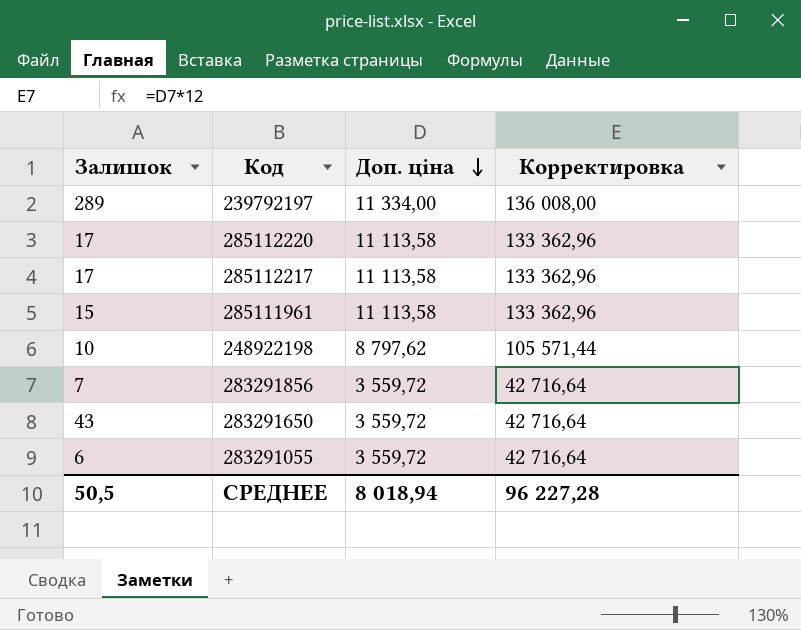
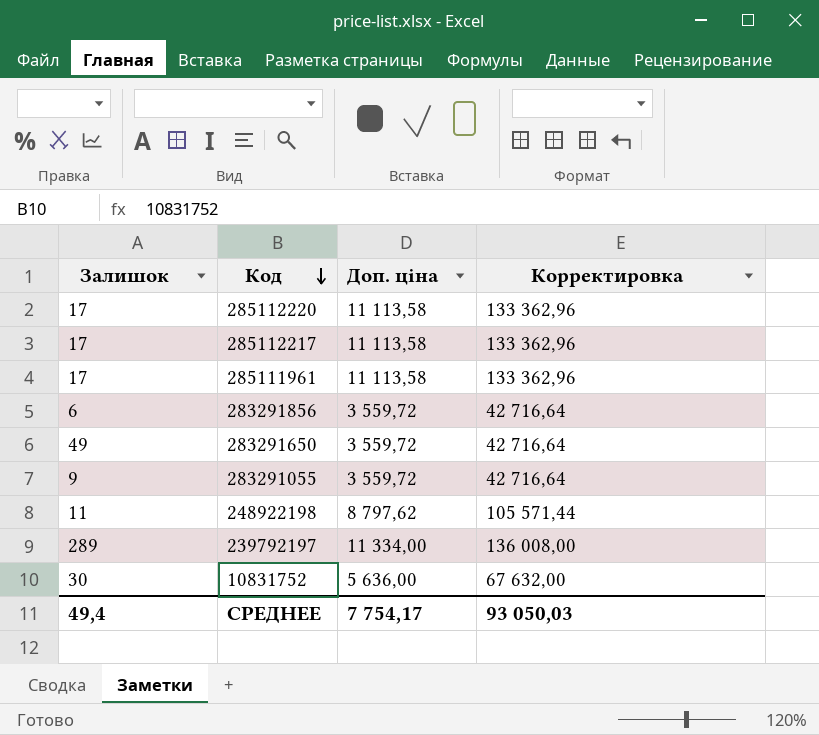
row order: Доп. ціна descending -> Код descending
285111961 | Залишок: 15 -> 17
283291856 | Залишок: 7 -> 6
283291650 | Залишок: 43 -> 49
283291055 | Залишок: 6 -> 9
248922198 | Залишок: 10 -> 11
row 10831752: none -> 30 | 5 636,00 | 67 632,00
СРЕДНЕЕ | Залишок: 50,5 -> 49,4
СРЕДНЕЕ | Доп. ціна: 8 018,94 -> 7 754,17
СРЕДНЕЕ | Корректировка: 96 227,28 -> 93 050,03

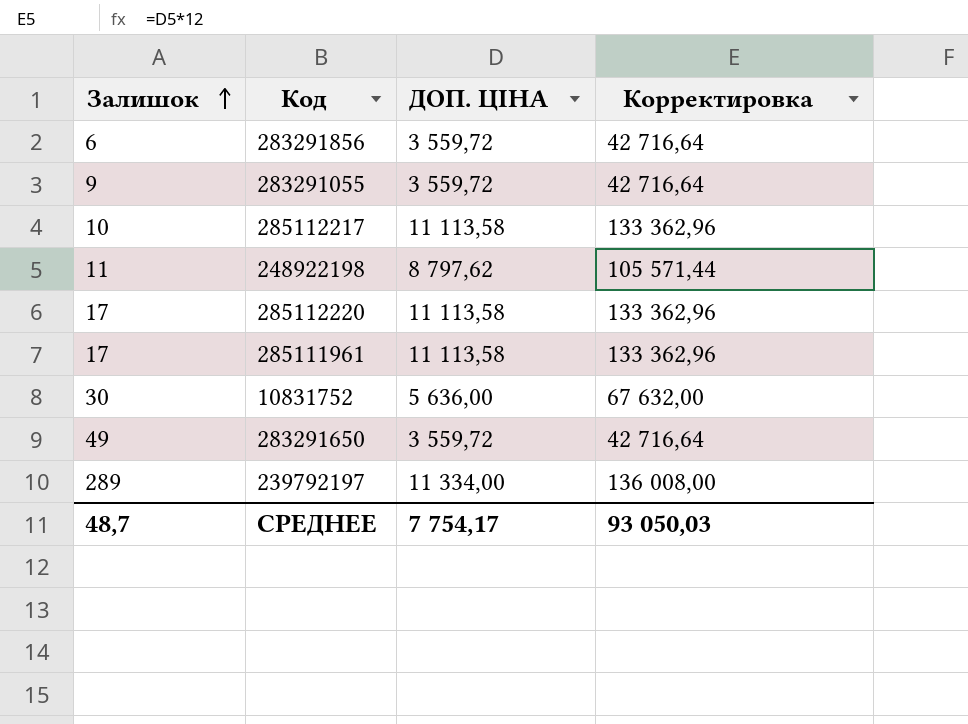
row order: Код descending -> Залишок ascending
column name: Доп. ціна -> ДОП. ЦІНА
285112217 | Залишок: 17 -> 10
СРЕДНЕЕ | Залишок: 49,4 -> 48,7

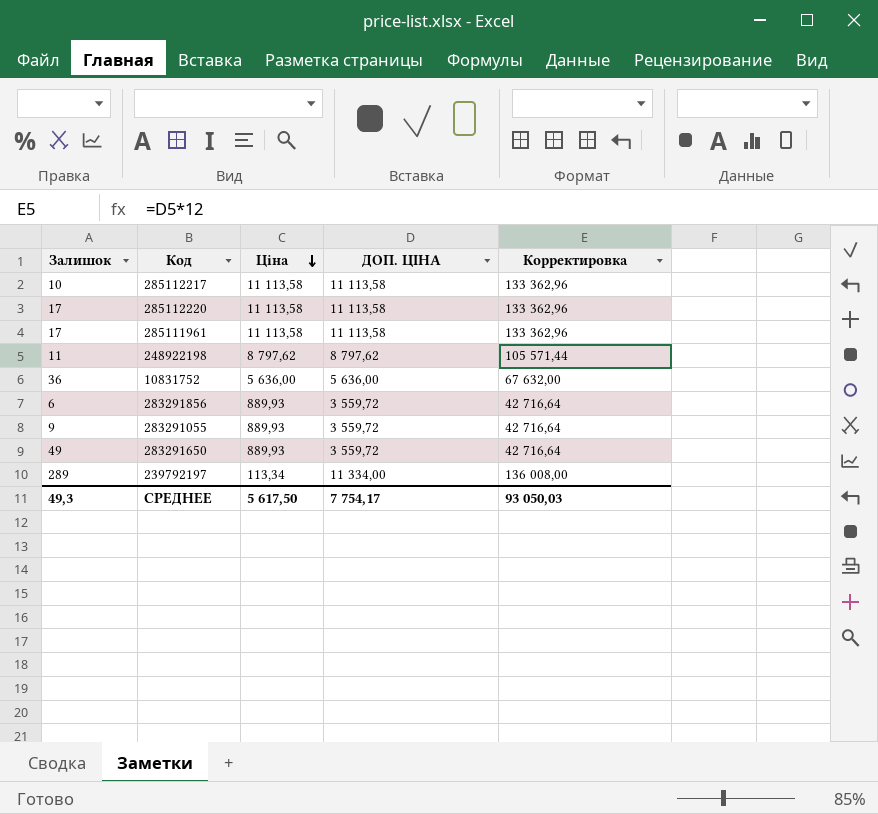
row order: Залишок ascending -> Ціна descending
column Ціна | position: none -> 3
10831752 | Залишок: 30 -> 36
СРЕДНЕЕ | Залишок: 48,7 -> 49,3

